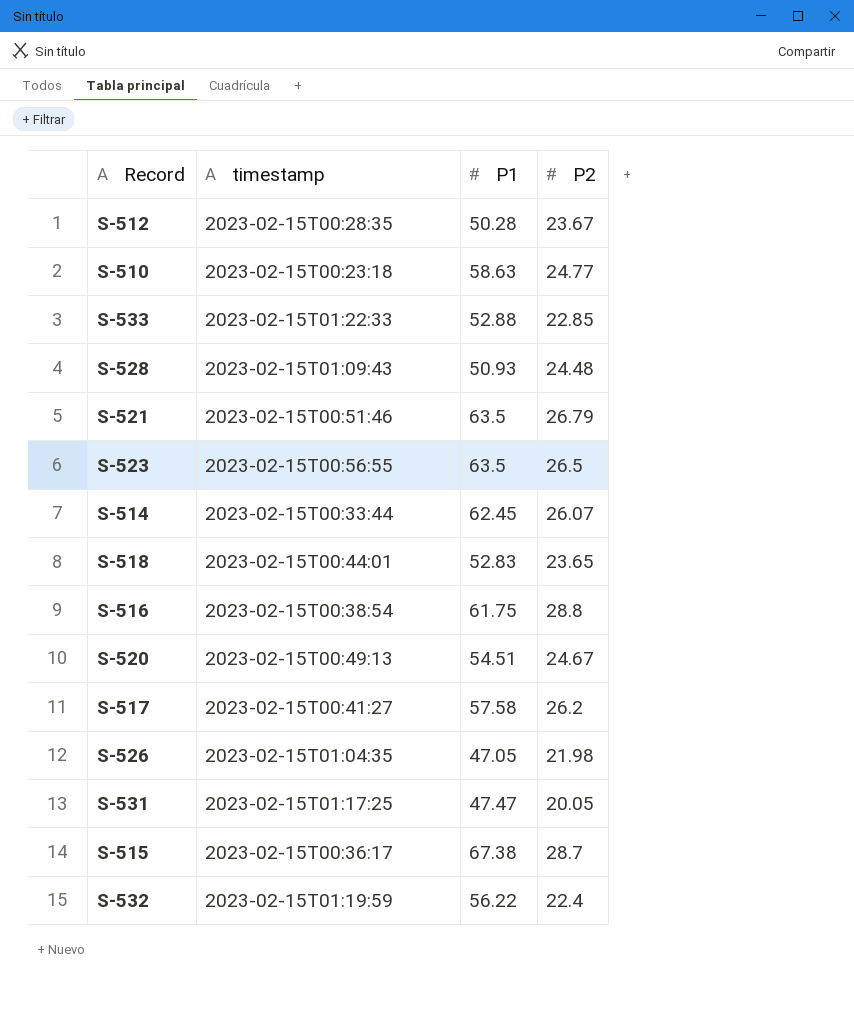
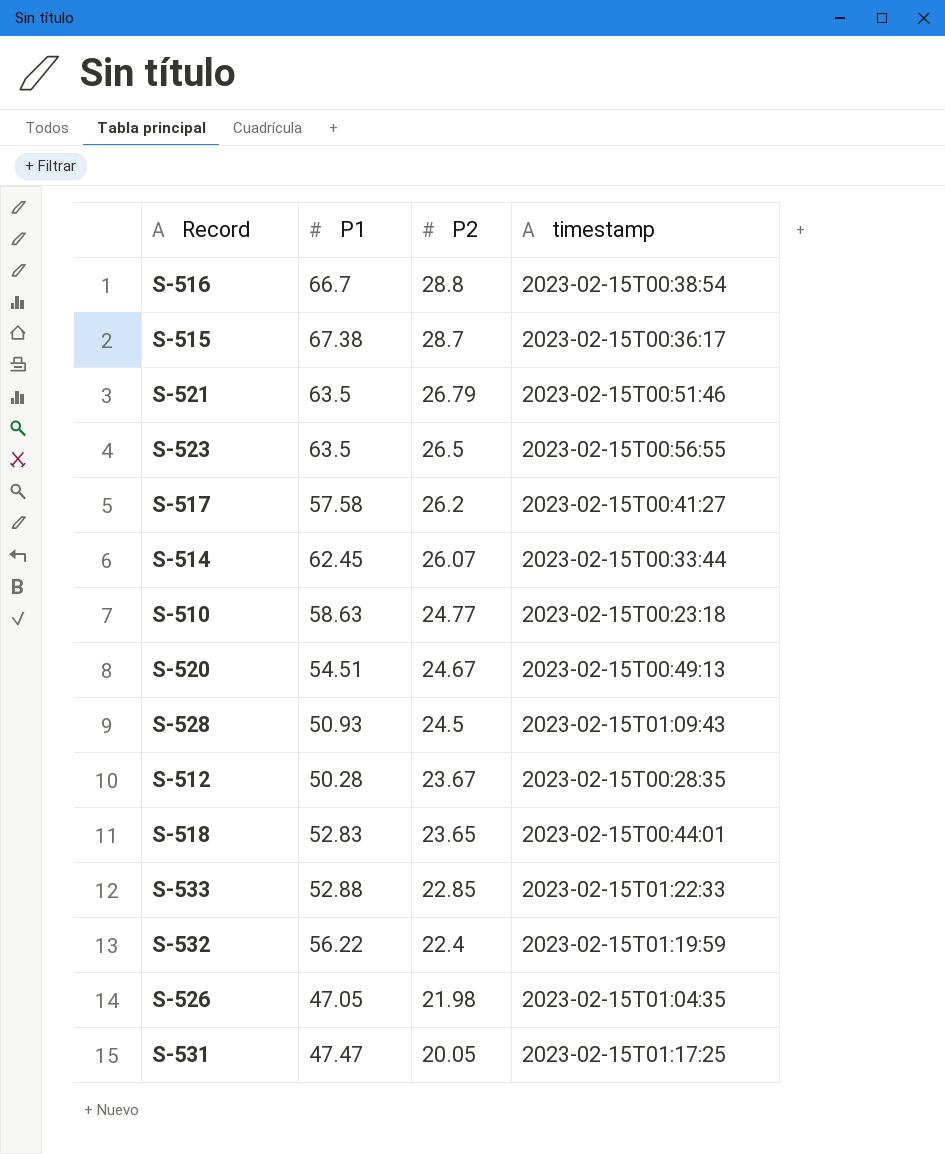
row order: none -> P2 descending
column timestamp | position: 2 -> 4
S-516 | P1: 61.75 -> 66.7
S-528 | P2: 24.48 -> 24.5

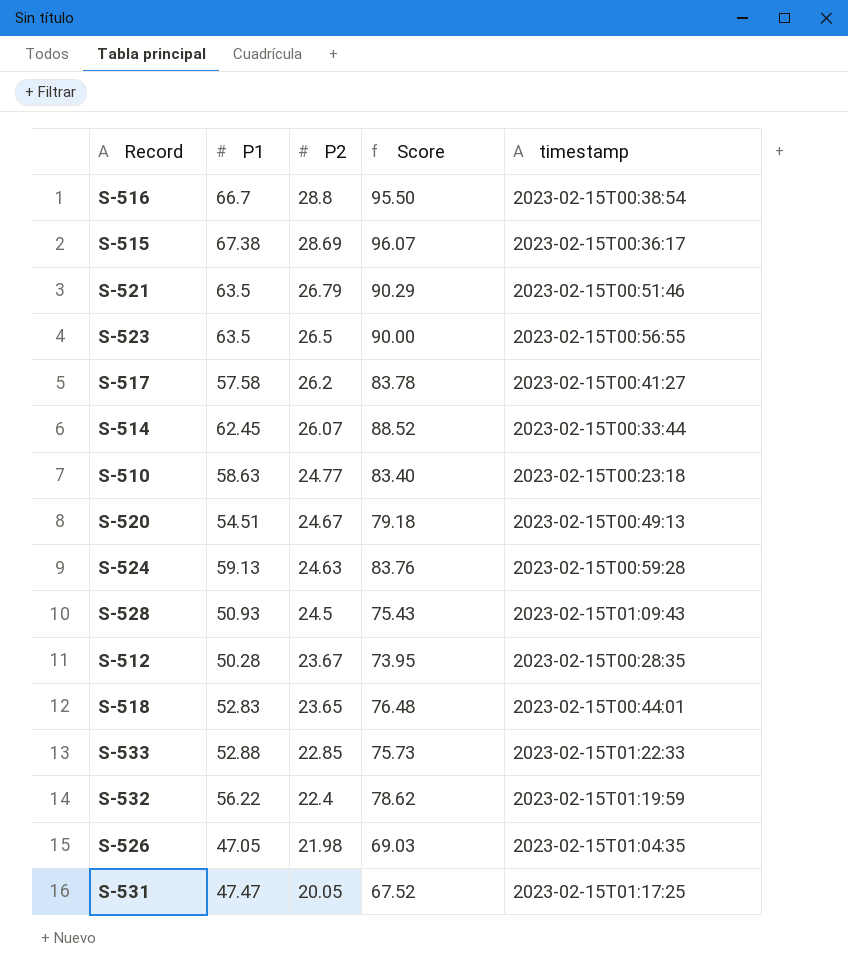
column Score | formula: none -> [P1] + [P2]
S-515 | P2: 28.7 -> 28.69
row S-524: none -> 59.13 | 24.63 | 83.76 | 2023-02-15T00:59:28

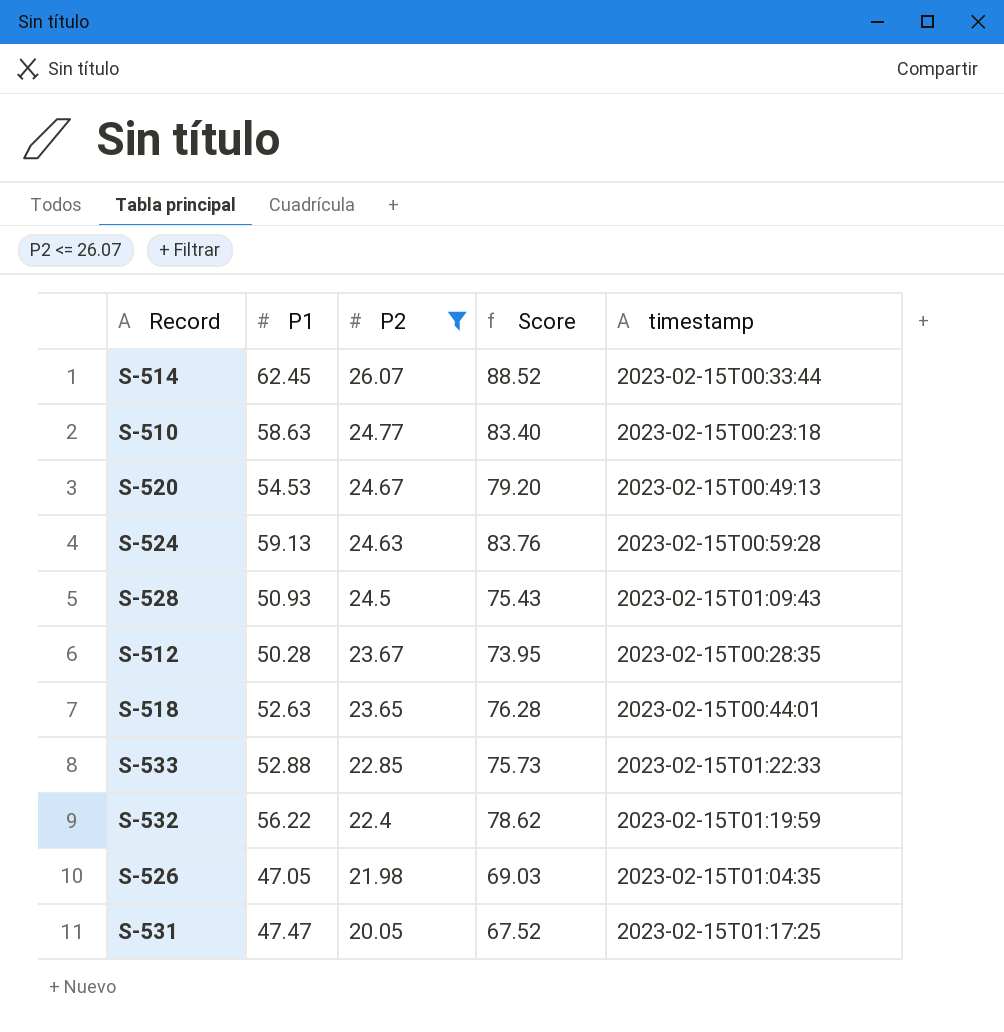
filter: none -> P2 <= 26.07
S-520 | P1: 54.51 -> 54.53
S-520 | Score: 79.18 -> 79.20
S-518 | P1: 52.83 -> 52.63
S-518 | Score: 76.48 -> 76.28

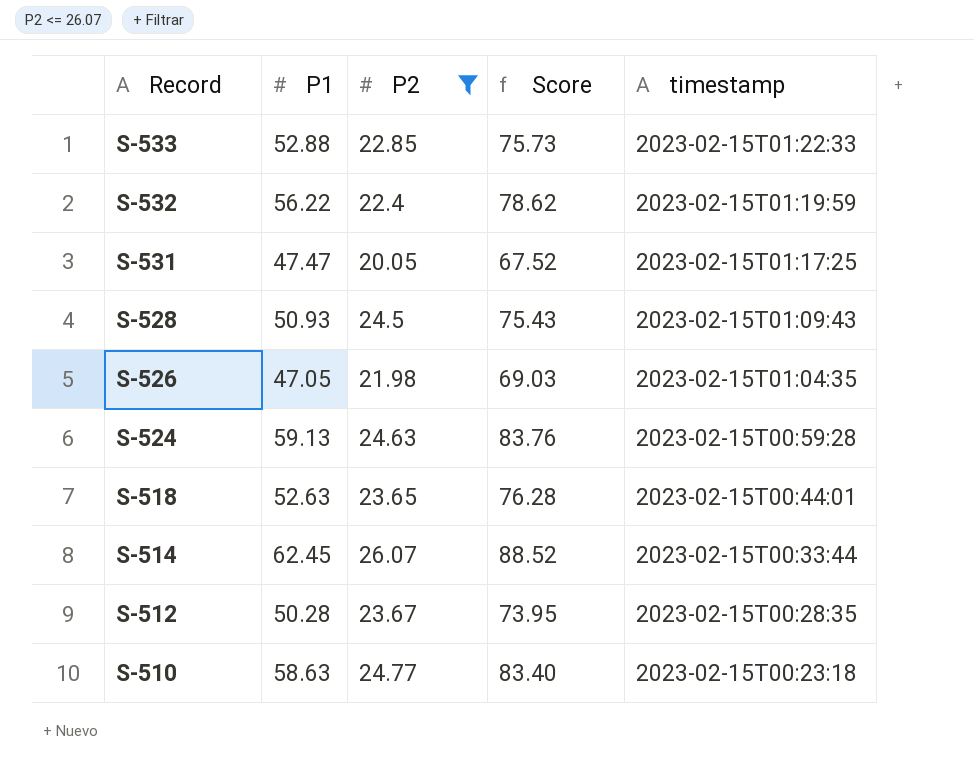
row order: P2 descending -> Record descending
row S-520: 54.53 | 24.67 | 79.20 | 2023-02-15T00:49:13 -> none

